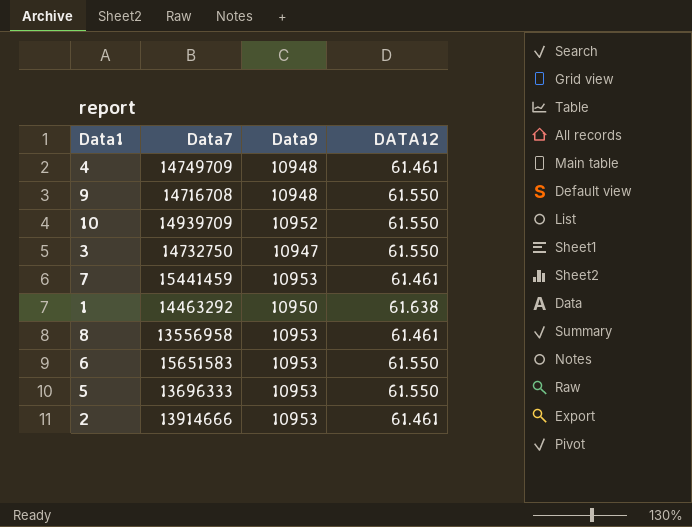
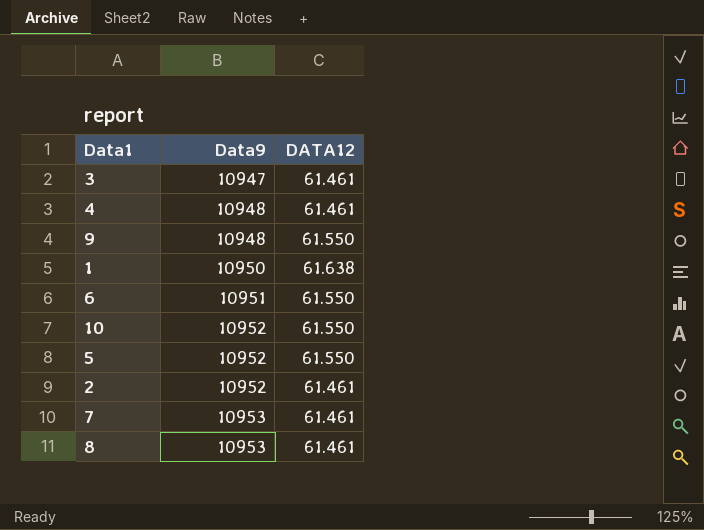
row order: none -> Data9 ascending
column Data7 | position: 2 -> none
3 | DATA12: 61.550 -> 61.461
6 | Data9: 10953 -> 10951
5 | Data9: 10953 -> 10952
2 | Data9: 10953 -> 10952

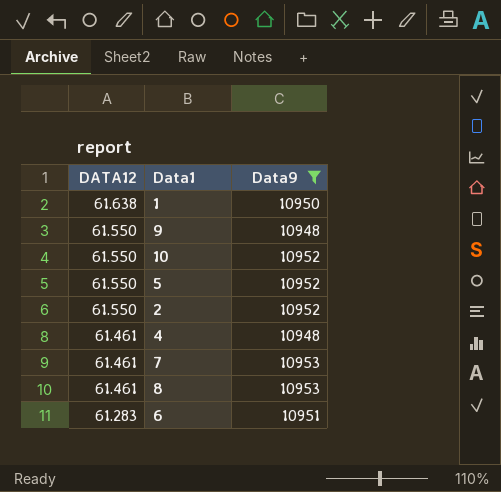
filter: none -> Data9 != 10947
row order: Data9 ascending -> DATA12 descending
column DATA12 | position: 3 -> 1
2 | DATA12: 61.461 -> 61.550
6 | DATA12: 61.550 -> 61.283

